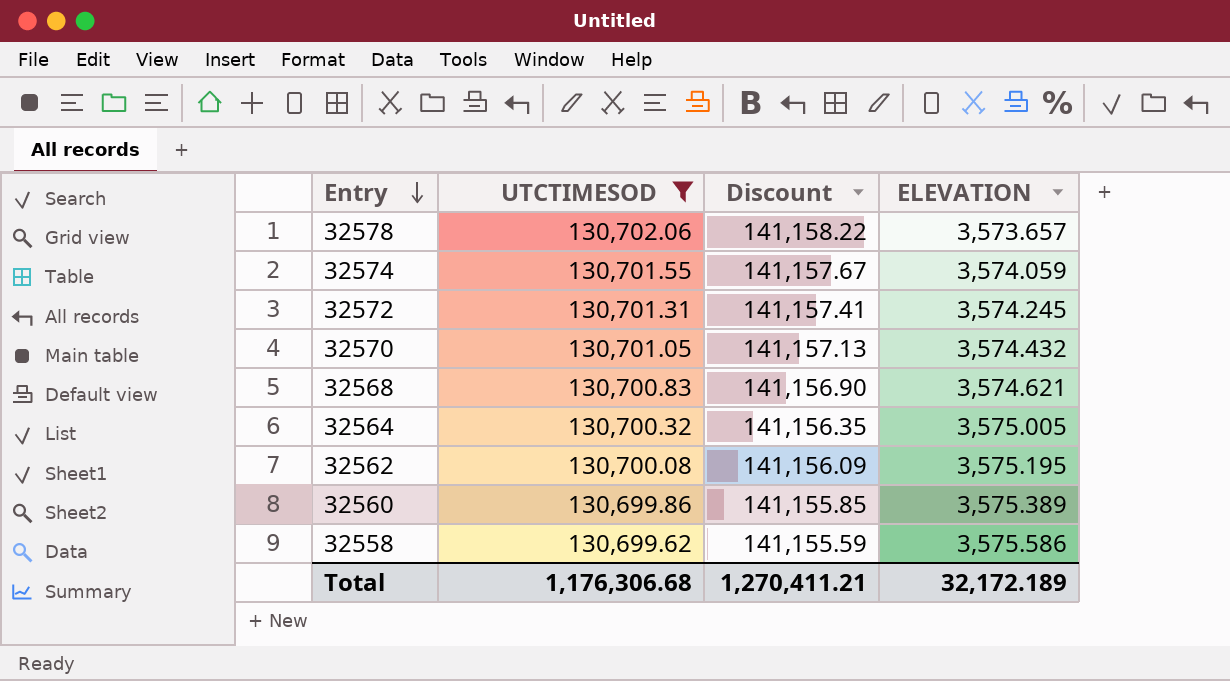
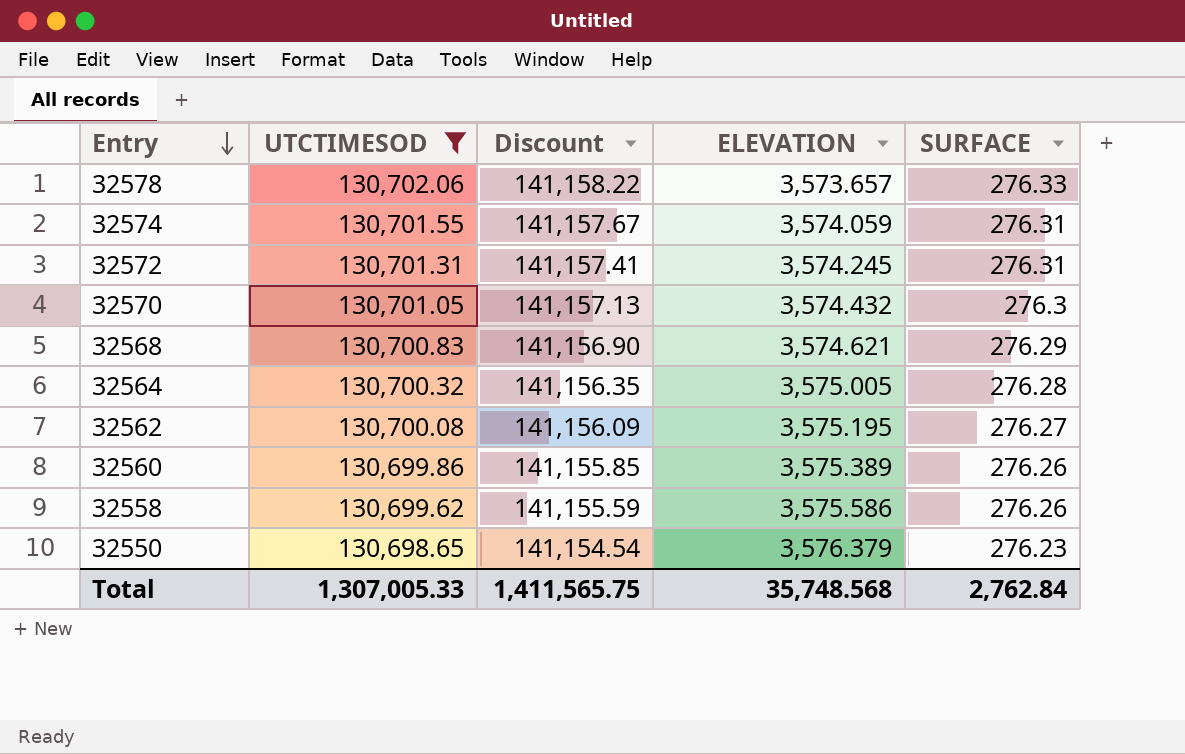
column SURFACE | position: none -> 5
row 32550: none -> 130,698.65 | 141,154.54 | 3,576.379 | 276.23
Total | UTCTIMESOD: 1,176,306.68 -> 1,307,005.33
Total | Discount: 1,270,411.21 -> 1,411,565.75
Total | ELEVATION: 32,172.189 -> 35,748.568

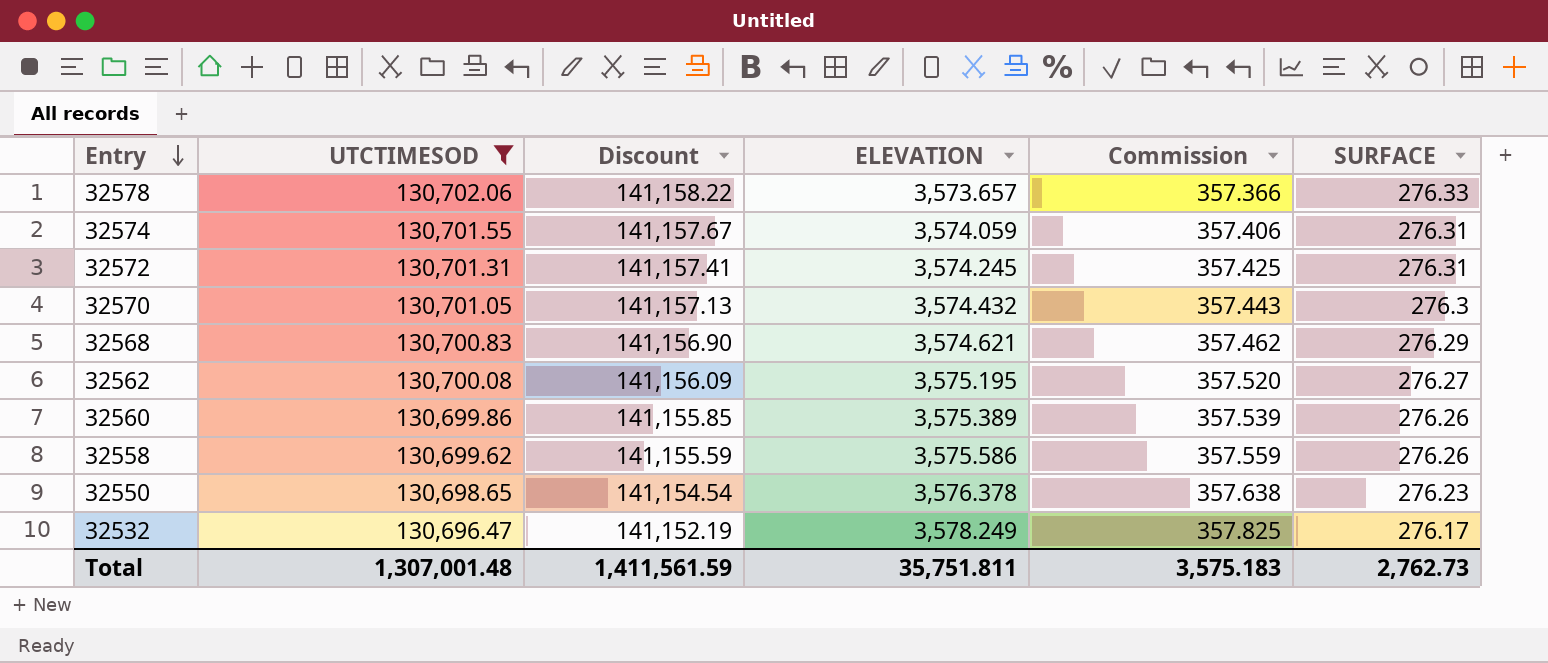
column Commission | formula: none -> [ELEVATION] * 0.1
row 32564: 130,700.32 | 141,156.35 | 3,575.005 | 276.28 -> none
32550 | ELEVATION: 3,576.379 -> 3,576.378
row 32532: none -> 130,696.47 | 141,152.19 | 3,578.249 | 357.825 | 276.17
Total | UTCTIMESOD: 1,307,005.33 -> 1,307,001.48
Total | Discount: 1,411,565.75 -> 1,411,561.59
Total | ELEVATION: 35,748.568 -> 35,751.811
Total | SURFACE: 2,762.84 -> 2,762.73

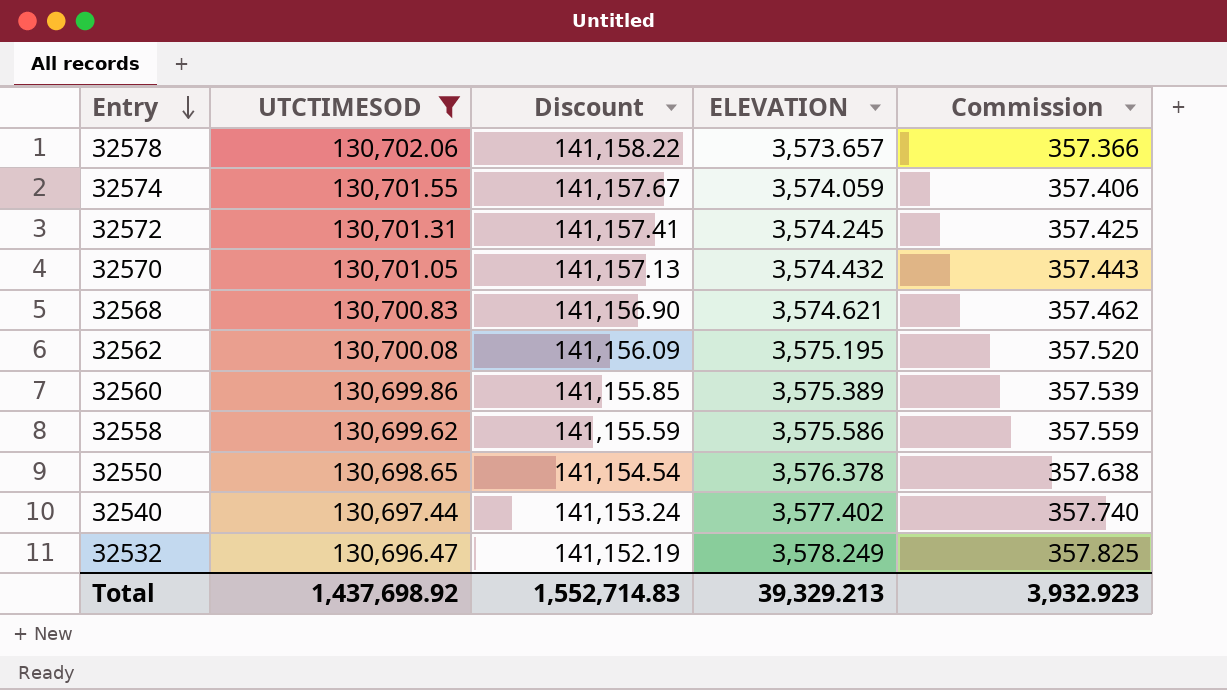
column SURFACE | position: 6 -> none
row 32540: none -> 130,697.44 | 141,153.24 | 3,577.402 | 357.740
Total | UTCTIMESOD: 1,307,001.48 -> 1,437,698.92
Total | Discount: 1,411,561.59 -> 1,552,714.83
Total | ELEVATION: 35,751.811 -> 39,329.213
Total | Commission: 3,575.183 -> 3,932.923

